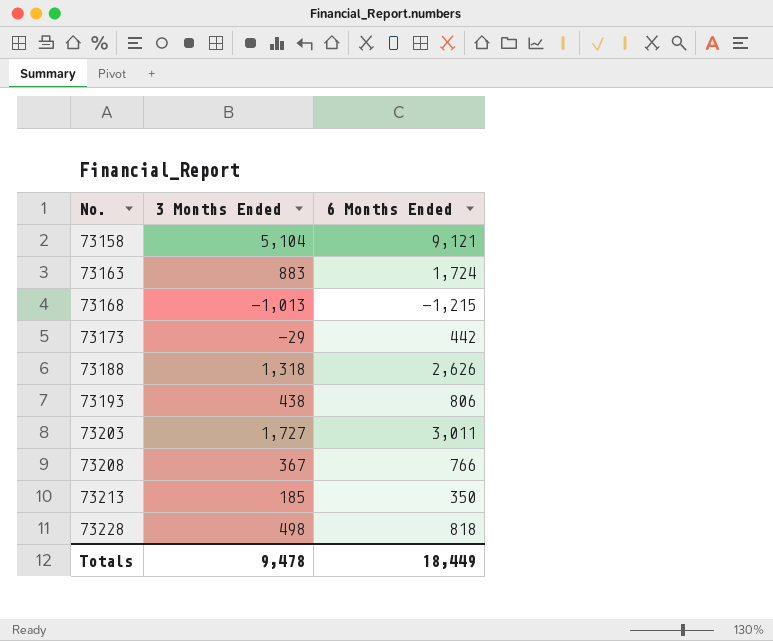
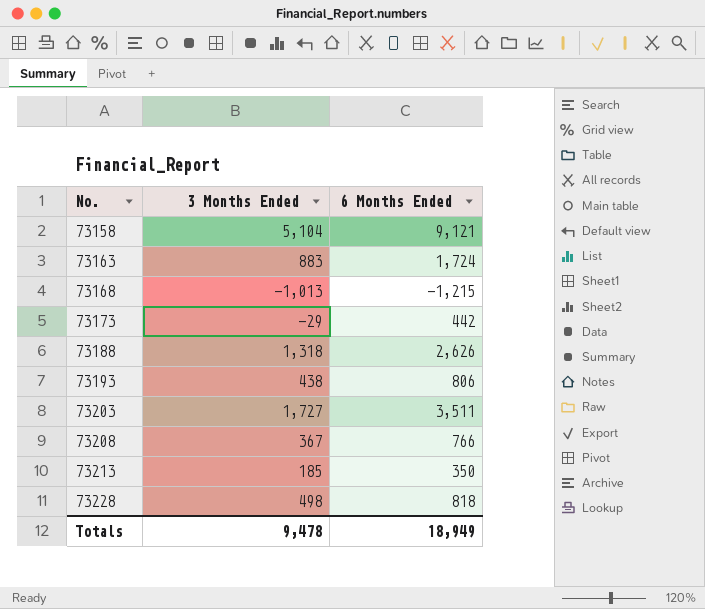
73203 | 6 Months Ended: 3,011 -> 3,511
Totals | 6 Months Ended: 18,449 -> 18,949

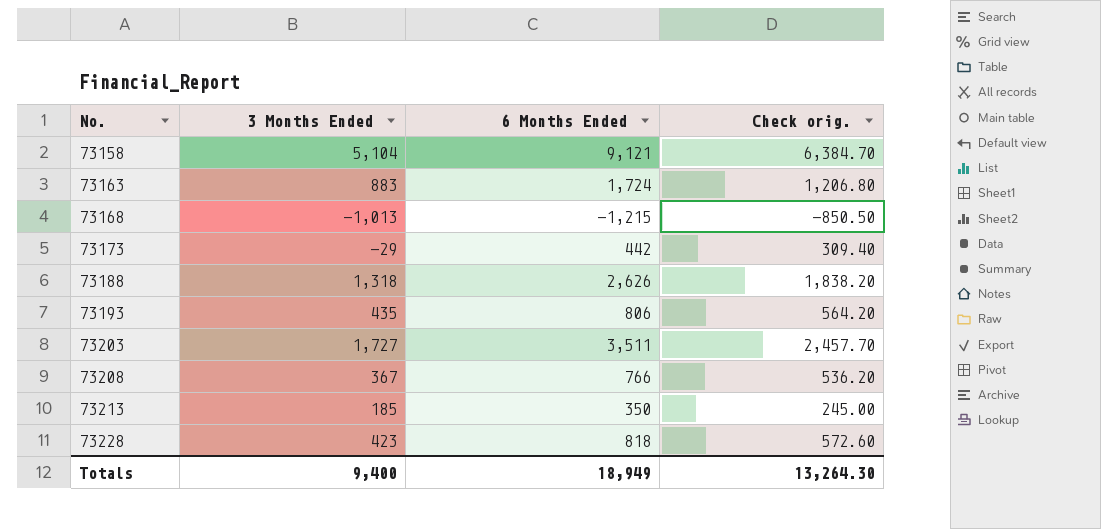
column Check orig. | formula: none -> [6 Months Ended] * 0.7
73193 | 3 Months Ended: 438 -> 435
73228 | 3 Months Ended: 498 -> 423
Totals | 3 Months Ended: 9,478 -> 9,400

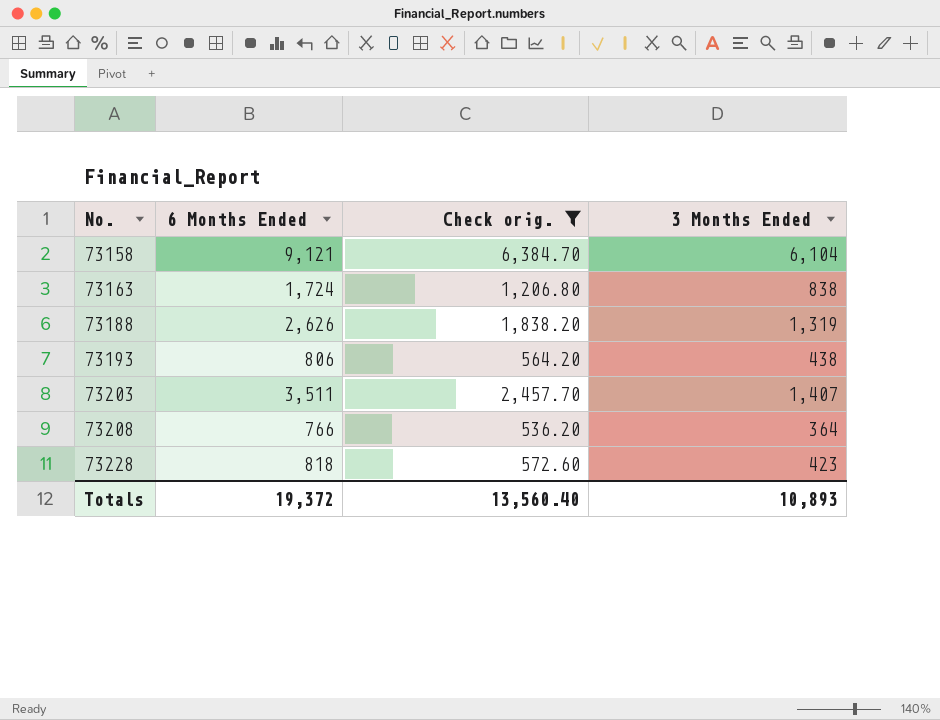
filter: none -> Check orig. >= 536.20
column 3 Months Ended | position: 2 -> 4
73158 | 3 Months Ended: 5,104 -> 6,104
73163 | 3 Months Ended: 883 -> 838
73188 | 3 Months Ended: 1,318 -> 1,319
73193 | 3 Months Ended: 435 -> 438
73203 | 3 Months Ended: 1,727 -> 1,407
73208 | 3 Months Ended: 367 -> 364
Totals | 6 Months Ended: 18,949 -> 19,372
Totals | Check orig.: 13,264.30 -> 13,560.40
Totals | 3 Months Ended: 9,400 -> 10,893

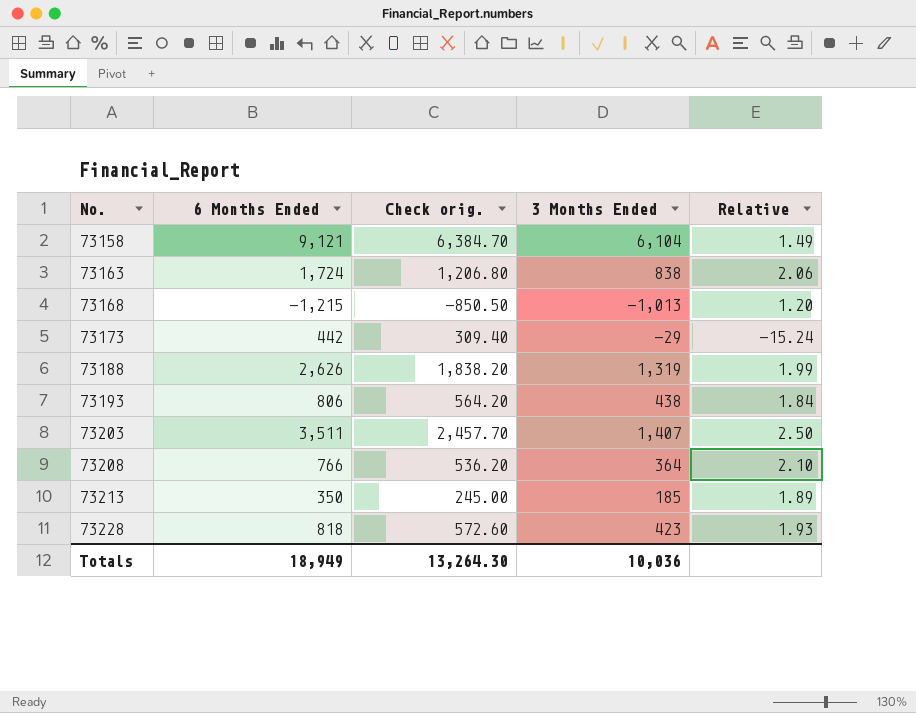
filter: Check orig. >= 536.20 -> none
column Relative | formula: none -> [6 Months Ended] / [3 Months Ended]
Totals | 6 Months Ended: 19,372 -> 18,949
Totals | Check orig.: 13,560.40 -> 13,264.30
Totals | 3 Months Ended: 10,893 -> 10,036

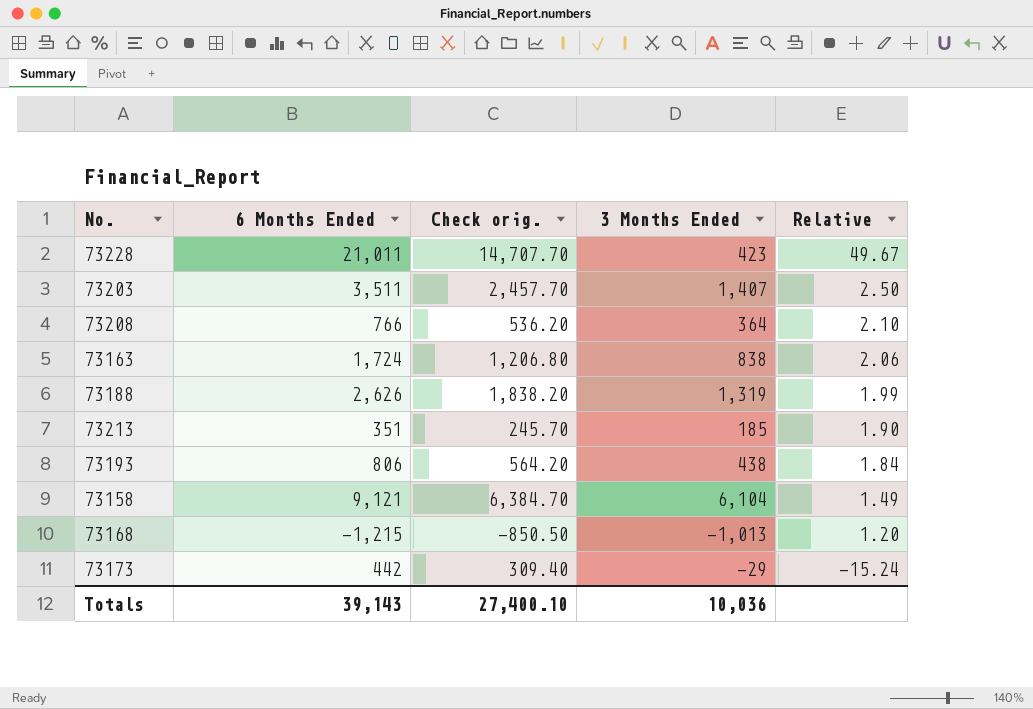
row order: No. ascending -> Relative descending
73228 | 6 Months Ended: 818 -> 21,011
73228 | Check orig.: 572.60 -> 14,707.70
73228 | Relative: 1.93 -> 49.67
73213 | 6 Months Ended: 350 -> 351
73213 | Check orig.: 245.00 -> 245.70
73213 | Relative: 1.89 -> 1.90
Totals | 6 Months Ended: 18,949 -> 39,143
Totals | Check orig.: 13,264.30 -> 27,400.10

